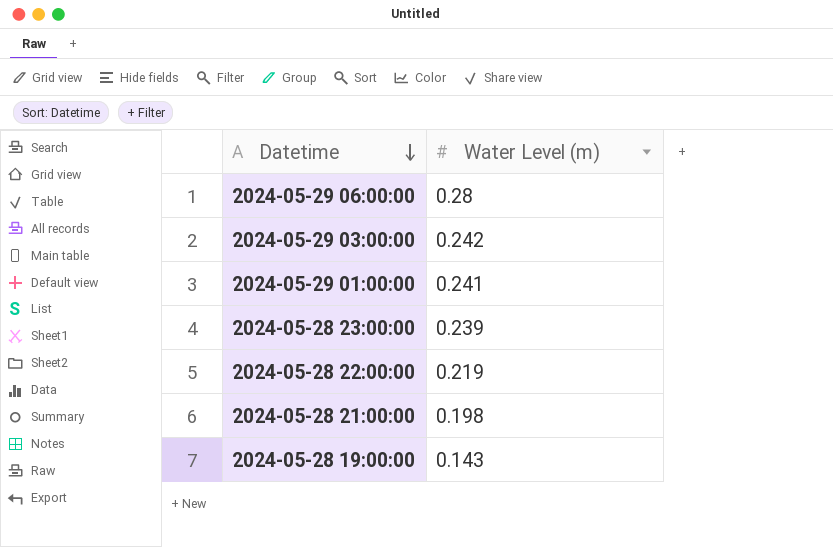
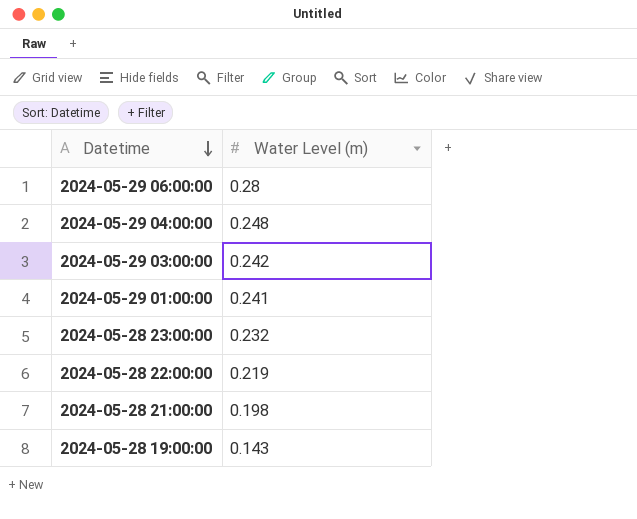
row 2024-05-29 04:00:00: none -> 0.248
2024-05-28 23:00:00 | Water Level (m): 0.239 -> 0.232

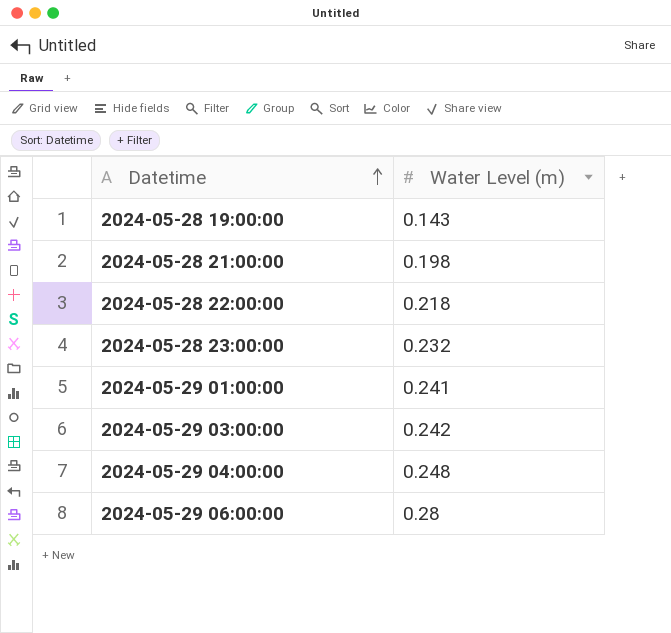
row order: Datetime descending -> Datetime ascending
2024-05-28 22:00:00 | Water Level (m): 0.219 -> 0.218

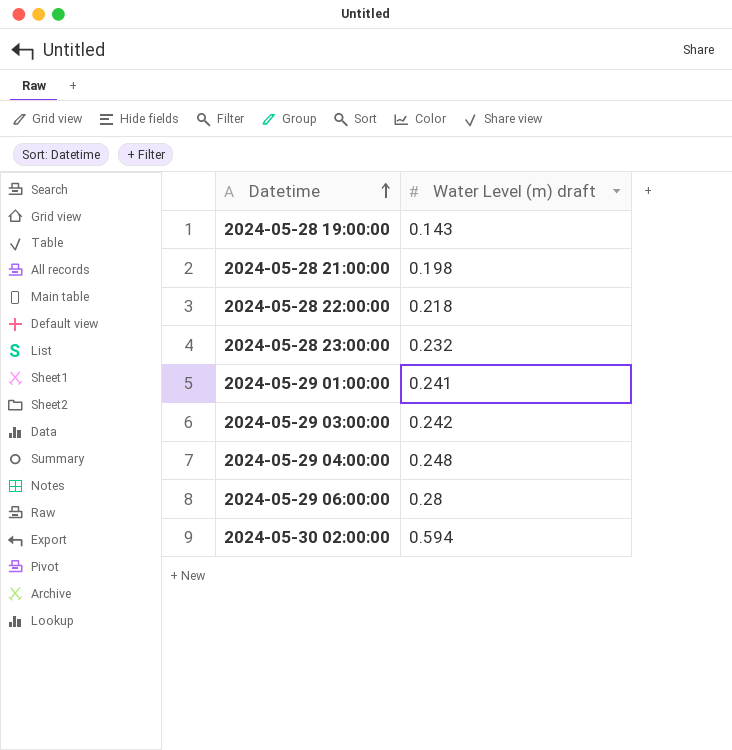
column name: Water Level (m) -> Water Level (m) draft
row 2024-05-30 02:00:00: none -> 0.594

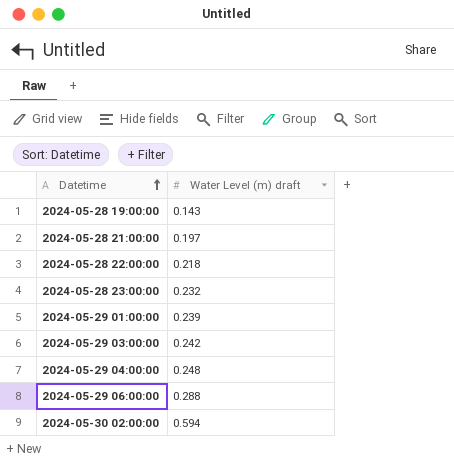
2024-05-28 21:00:00 | Water Level (m) draft: 0.198 -> 0.197
2024-05-29 01:00:00 | Water Level (m) draft: 0.241 -> 0.239
2024-05-29 06:00:00 | Water Level (m) draft: 0.28 -> 0.288

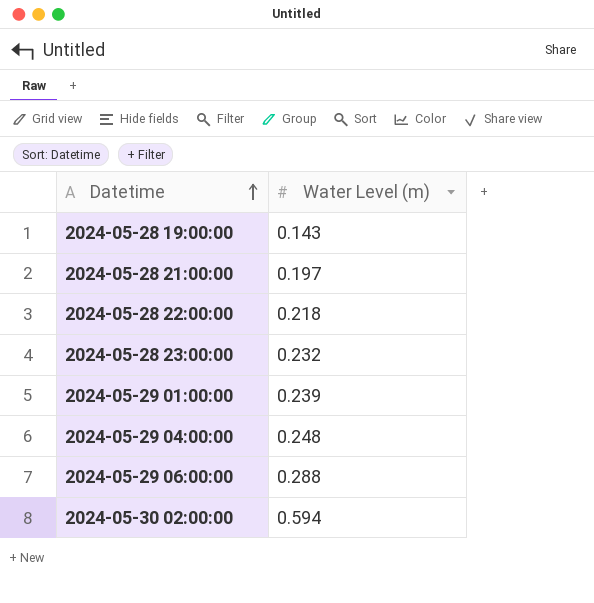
column name: Water Level (m) draft -> Water Level (m)
row 2024-05-29 03:00:00: 0.242 -> none

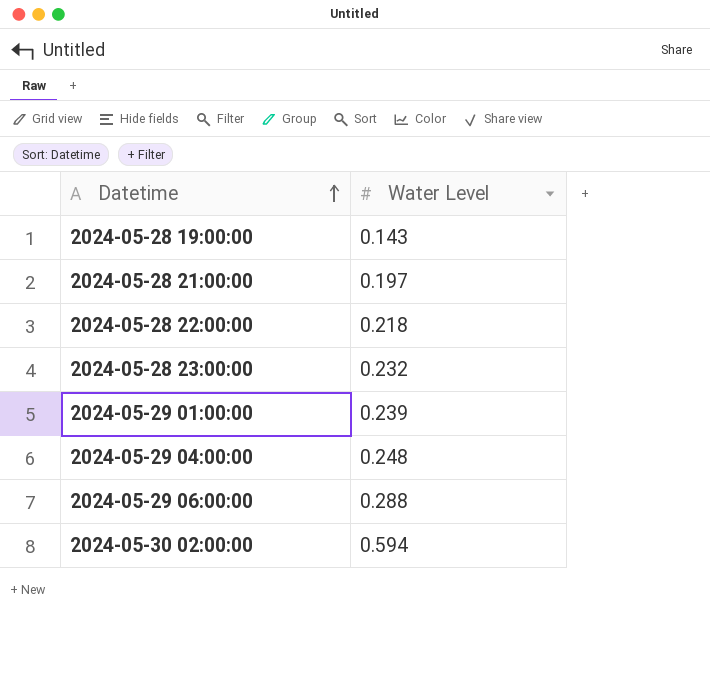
column name: Water Level (m) -> Water Level

